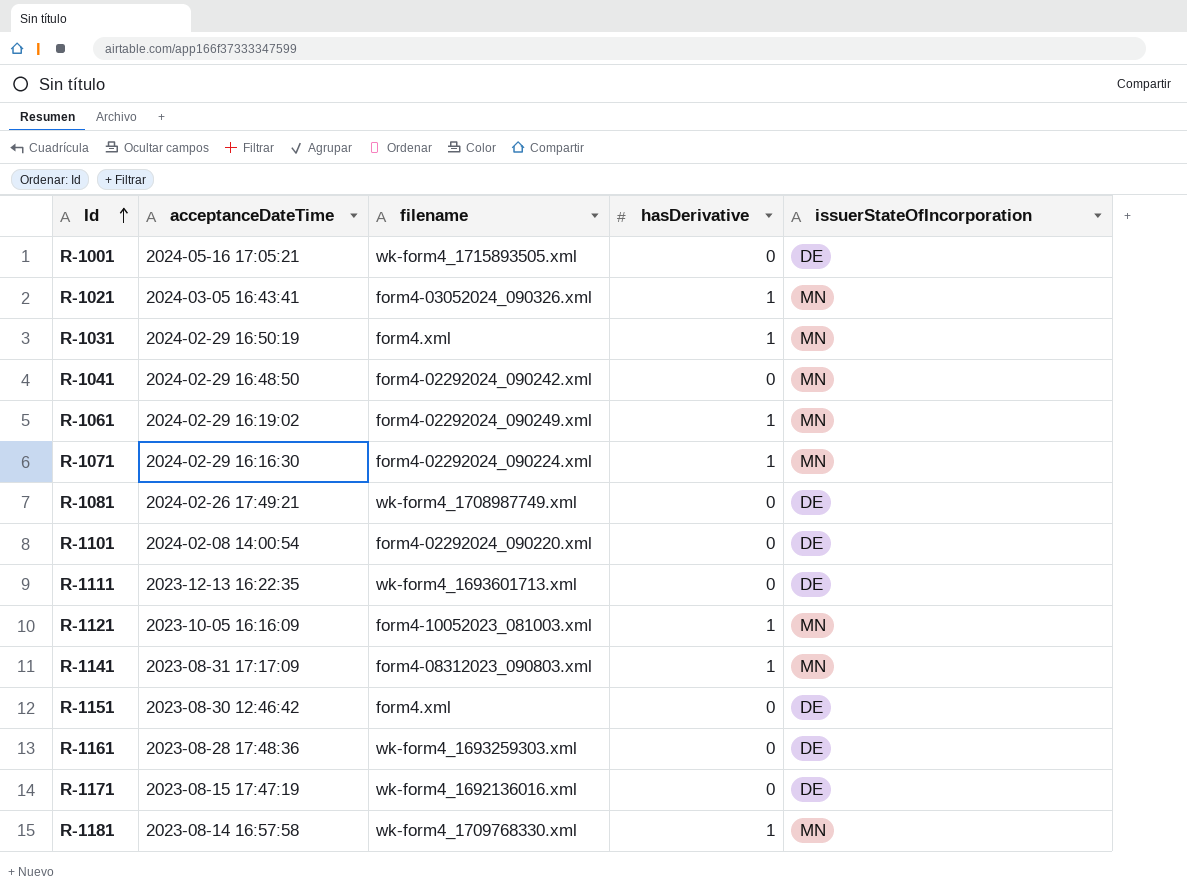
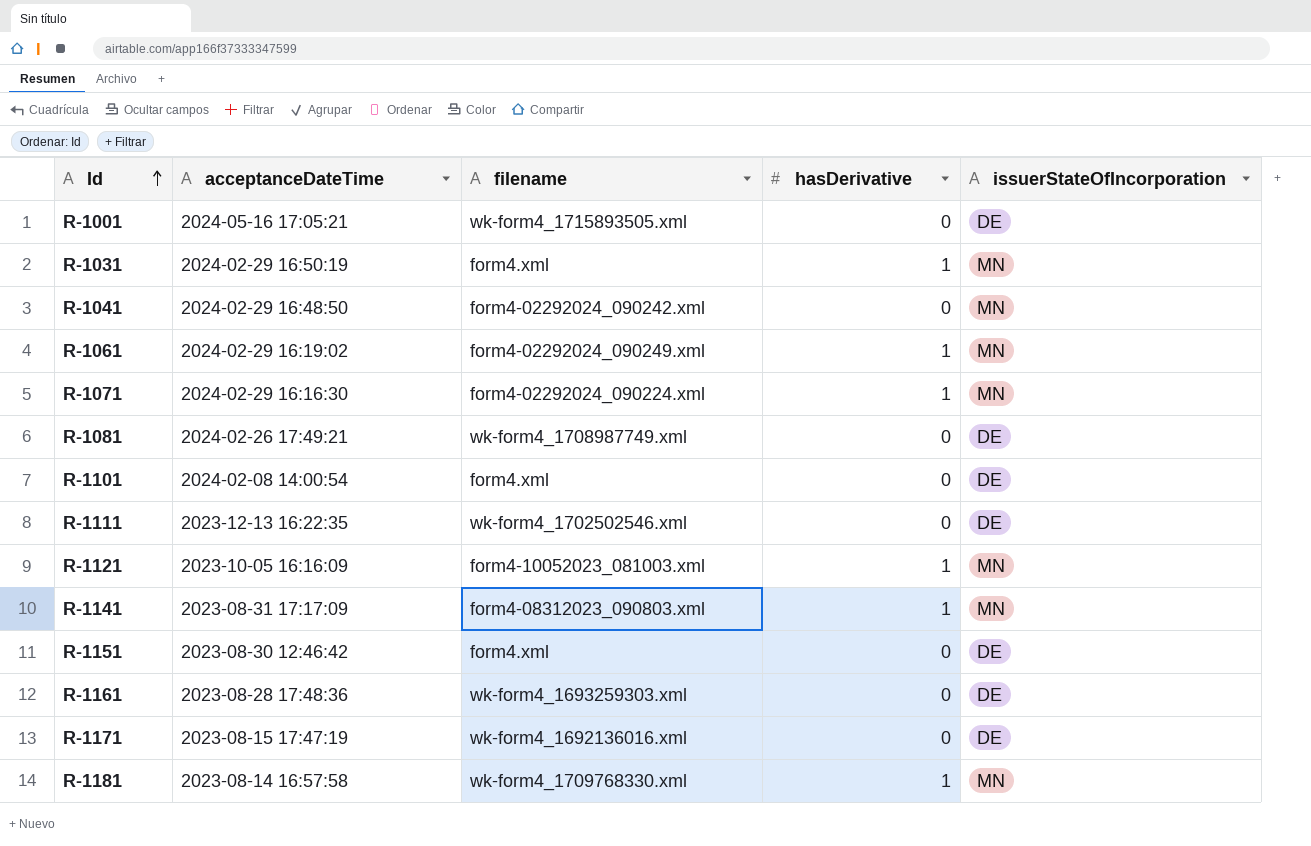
row R-1021: 2024-03-05 16:43:41 | form4-03052024_090326.xml | 1 | MN -> none
R-1101 | filename: form4-02292024_090220.xml -> form4.xml
R-1111 | filename: wk-form4_1693601713.xml -> wk-form4_1702502546.xml

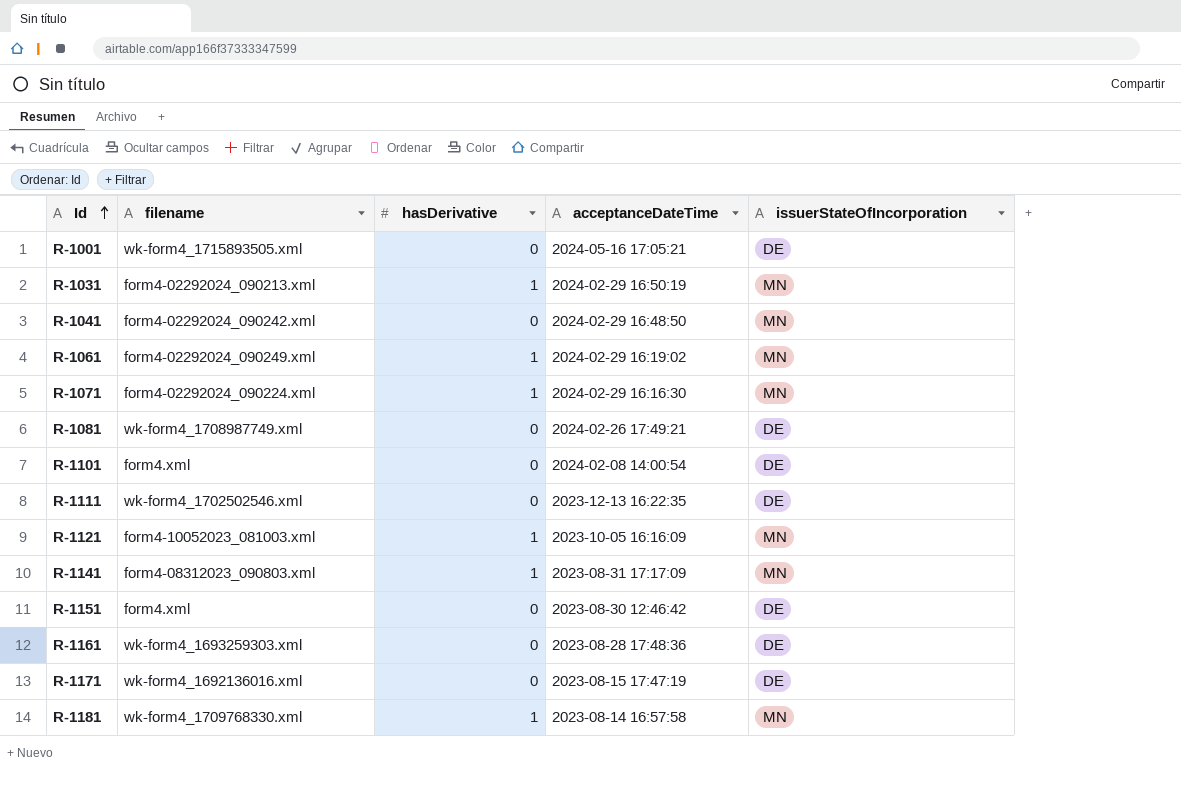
column acceptanceDateTime | position: 2 -> 4
R-1031 | filename: form4.xml -> form4-02292024_090213.xml

